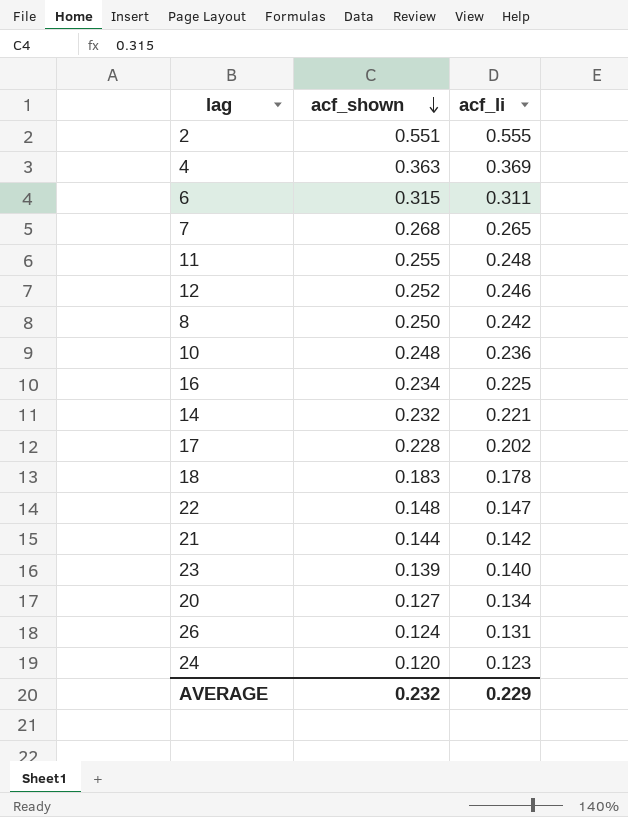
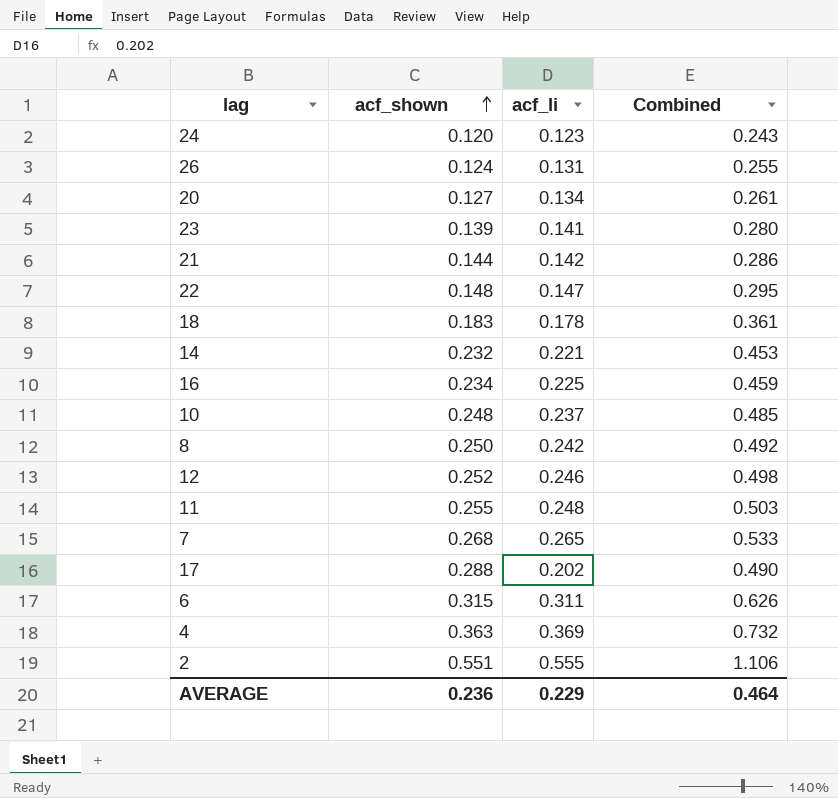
row order: acf_shown descending -> acf_shown ascending
column Combined | formula: none -> [acf_shown] + [acf_li]
23 | acf_li: 0.140 -> 0.141
10 | acf_li: 0.236 -> 0.237
17 | acf_shown: 0.228 -> 0.288
AVERAGE | acf_shown: 0.232 -> 0.236

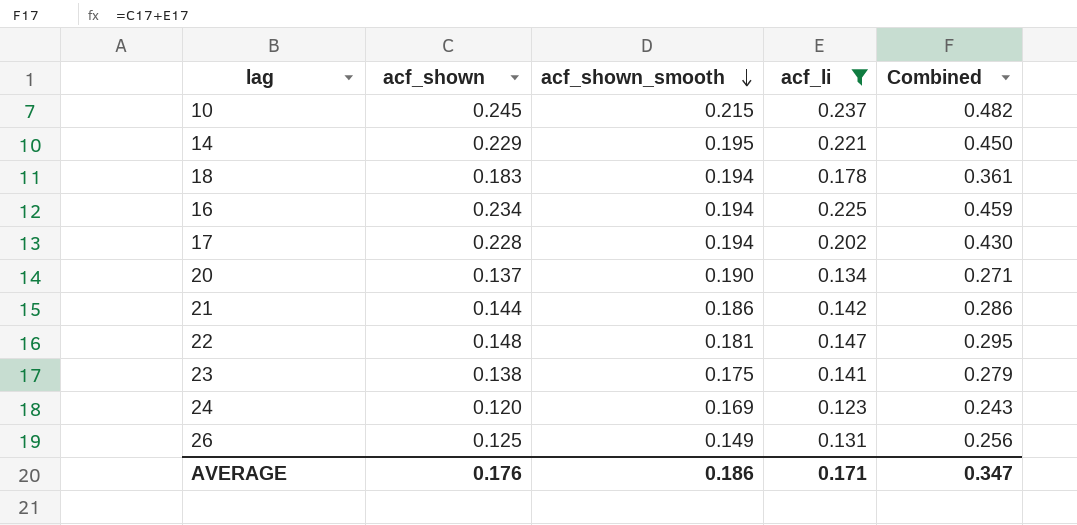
filter: none -> acf_li <= 0.237
row order: acf_shown ascending -> acf_shown_smooth descending
column acf_shown_smooth | position: none -> 3
10 | acf_shown: 0.248 -> 0.245
10 | Combined: 0.485 -> 0.482
14 | acf_shown: 0.232 -> 0.229
14 | Combined: 0.453 -> 0.450
17 | acf_shown: 0.288 -> 0.228
17 | Combined: 0.490 -> 0.430
20 | acf_shown: 0.127 -> 0.137
20 | Combined: 0.261 -> 0.271
23 | acf_shown: 0.139 -> 0.138
23 | Combined: 0.280 -> 0.279
26 | acf_shown: 0.124 -> 0.125
26 | Combined: 0.255 -> 0.256
AVERAGE | acf_shown: 0.236 -> 0.176
AVERAGE | acf_li: 0.229 -> 0.171
AVERAGE | Combined: 0.464 -> 0.347

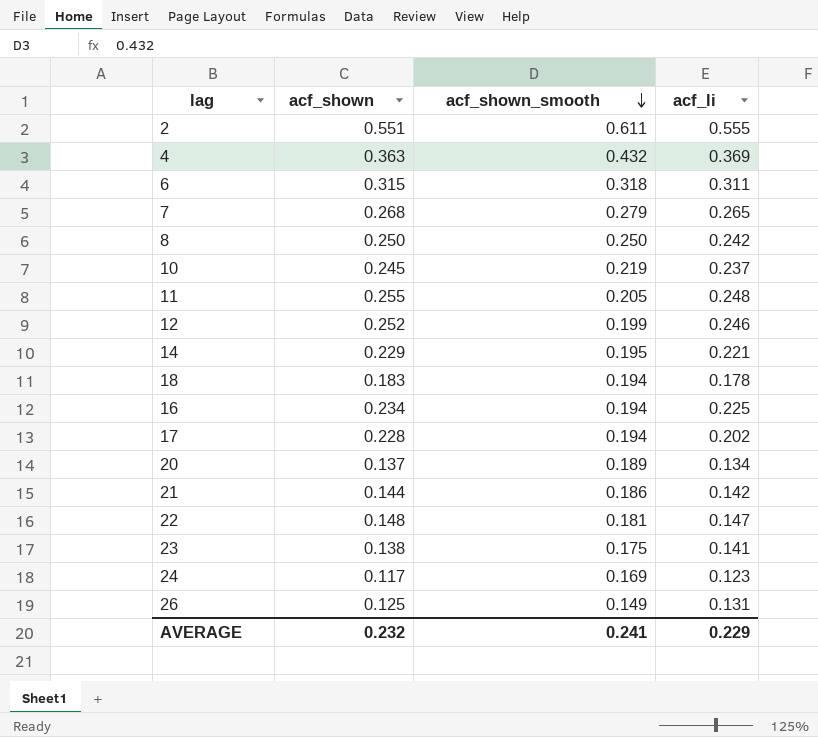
filter: acf_li <= 0.237 -> none
column Combined | formula: [acf_shown] + [acf_li] -> none
10 | acf_shown_smooth: 0.215 -> 0.219
20 | acf_shown_smooth: 0.190 -> 0.189
24 | acf_shown: 0.120 -> 0.117
AVERAGE | acf_shown: 0.176 -> 0.232
AVERAGE | acf_shown_smooth: 0.186 -> 0.241
AVERAGE | acf_li: 0.171 -> 0.229

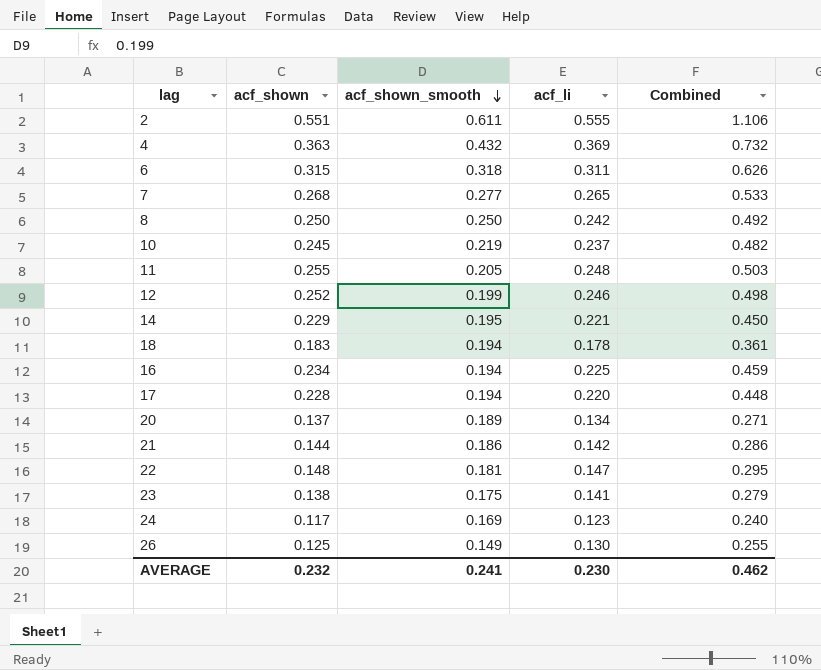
column Combined | formula: none -> [acf_shown] + [acf_li]
7 | acf_shown_smooth: 0.279 -> 0.277
17 | acf_li: 0.202 -> 0.220
26 | acf_li: 0.131 -> 0.130
AVERAGE | acf_li: 0.229 -> 0.230

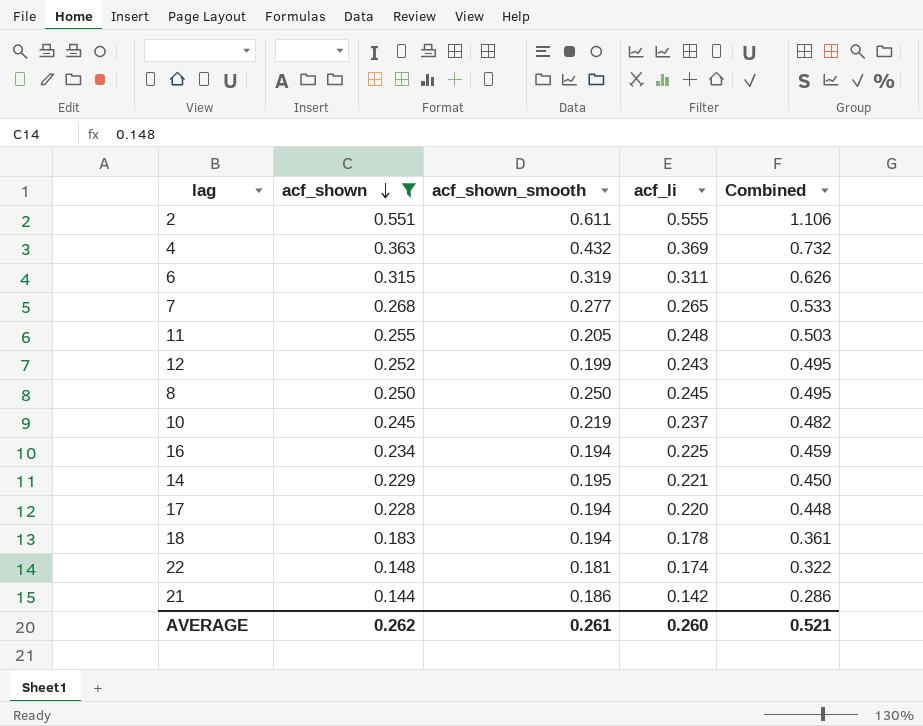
filter: none -> acf_shown >= 0.144
row order: acf_shown_smooth descending -> acf_shown descending
6 | acf_shown_smooth: 0.318 -> 0.319
12 | acf_li: 0.246 -> 0.243
12 | Combined: 0.498 -> 0.495
8 | acf_li: 0.242 -> 0.245
8 | Combined: 0.492 -> 0.495
22 | acf_li: 0.147 -> 0.174
22 | Combined: 0.295 -> 0.322
AVERAGE | acf_shown: 0.232 -> 0.262
AVERAGE | acf_shown_smooth: 0.241 -> 0.261
AVERAGE | acf_li: 0.230 -> 0.260
AVERAGE | Combined: 0.462 -> 0.521

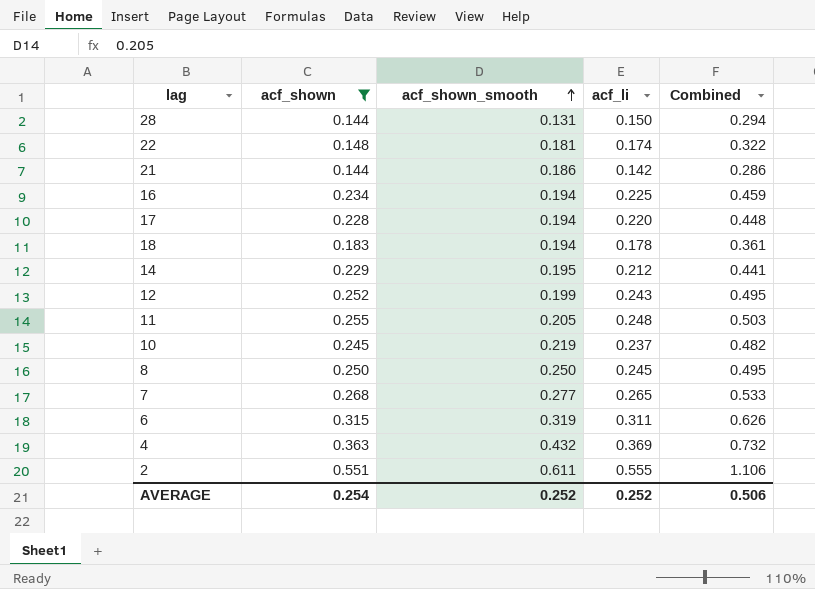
row order: acf_shown descending -> acf_shown_smooth ascending
row 28: none -> 0.144 | 0.131 | 0.150 | 0.294
14 | acf_li: 0.221 -> 0.212
14 | Combined: 0.450 -> 0.441
AVERAGE | acf_shown: 0.262 -> 0.254
AVERAGE | acf_shown_smooth: 0.261 -> 0.252
AVERAGE | acf_li: 0.260 -> 0.252
AVERAGE | Combined: 0.521 -> 0.506

